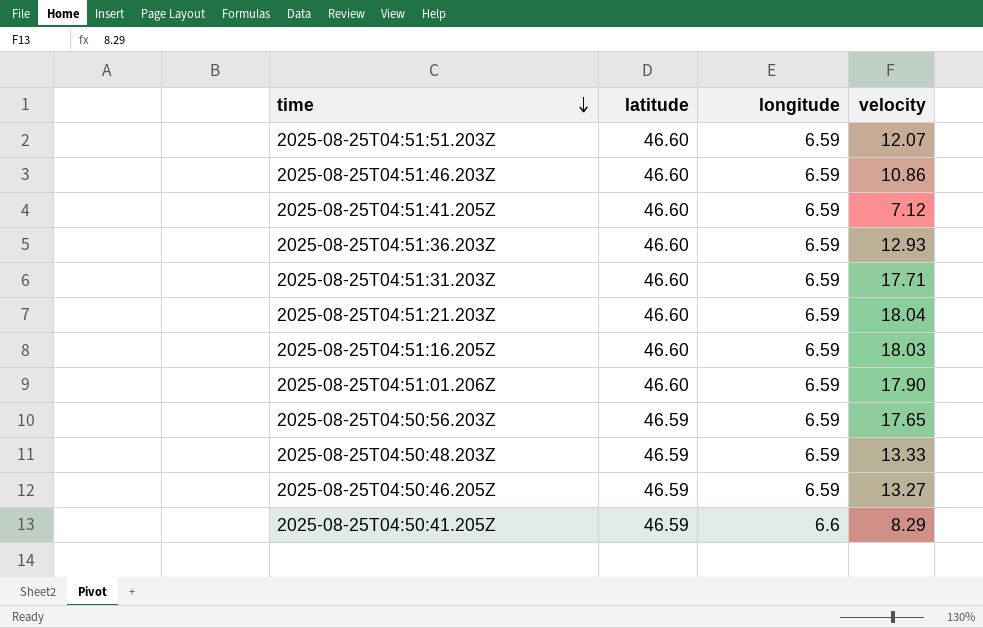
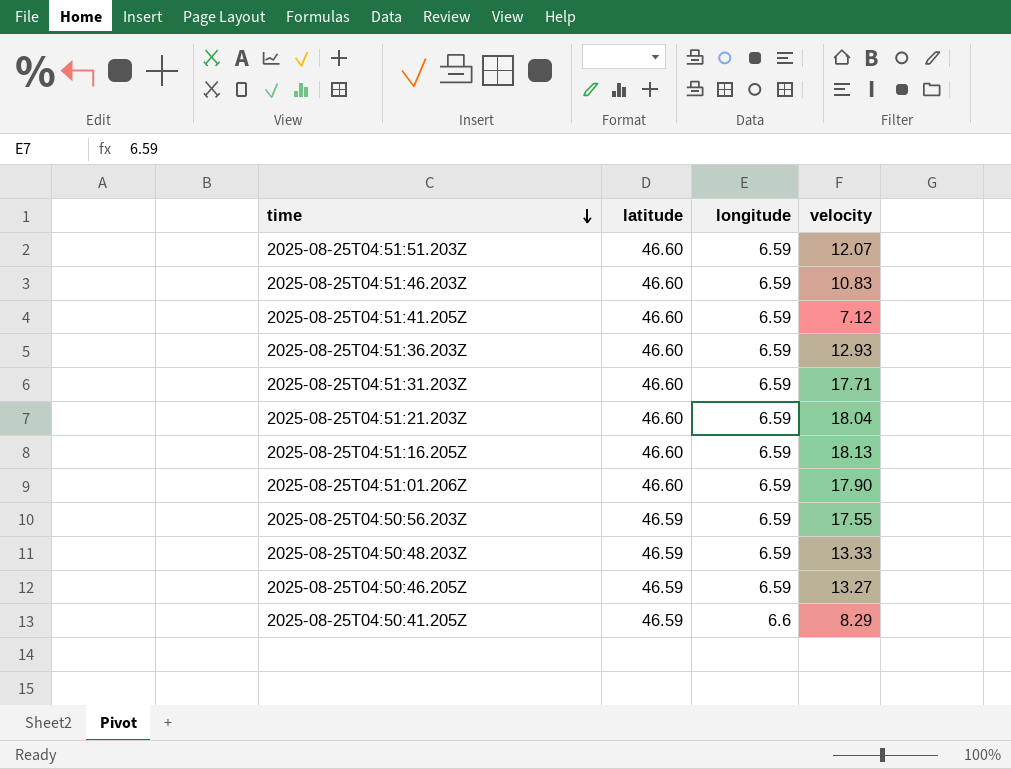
2025-08-25T04:51:46.203Z | velocity: 10.86 -> 10.83
2025-08-25T04:51:16.205Z | velocity: 18.03 -> 18.13
2025-08-25T04:50:56.203Z | velocity: 17.65 -> 17.55

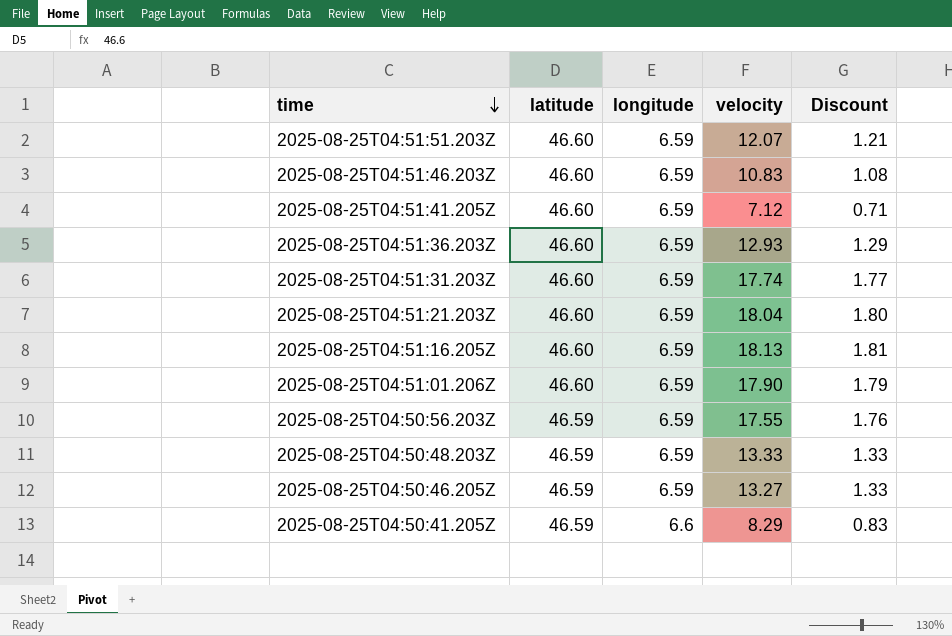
column Discount | formula: none -> [velocity] * 0.1
2025-08-25T04:51:31.203Z | velocity: 17.71 -> 17.74

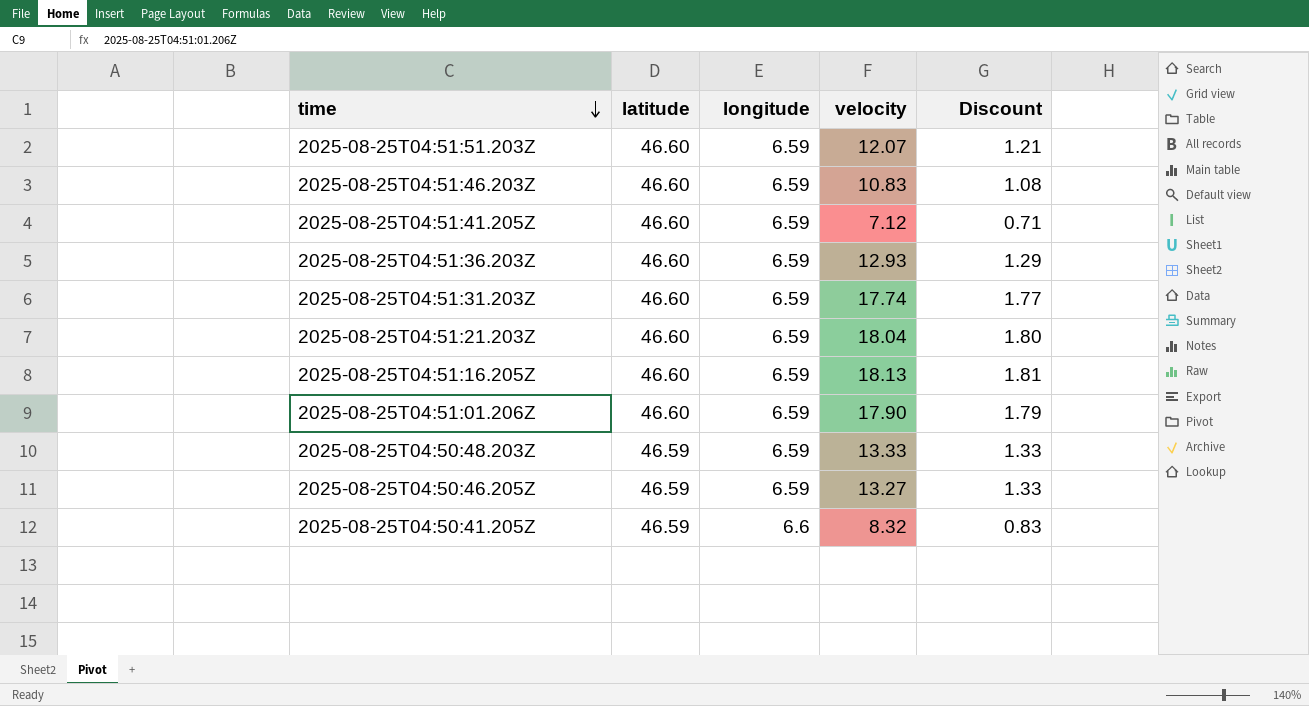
row 2025-08-25T04:50:56.203Z: 46.59 | 6.59 | 17.55 | 1.76 -> none
2025-08-25T04:50:41.205Z | velocity: 8.29 -> 8.32

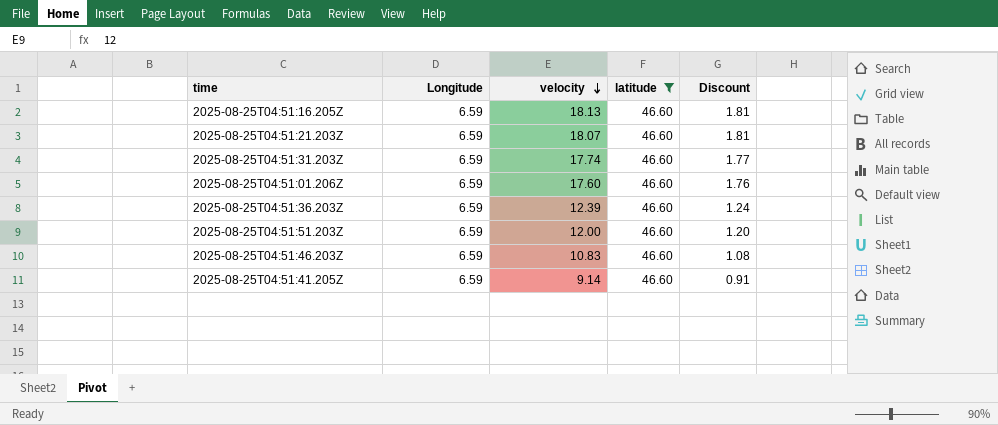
filter: none -> latitude = 46.60
row order: time descending -> velocity descending
column name: longitude -> Longitude
column latitude | position: 2 -> 4
2025-08-25T04:51:21.203Z | velocity: 18.04 -> 18.07
2025-08-25T04:51:21.203Z | Discount: 1.80 -> 1.81
2025-08-25T04:51:01.206Z | velocity: 17.90 -> 17.60
2025-08-25T04:51:01.206Z | Discount: 1.79 -> 1.76
2025-08-25T04:51:36.203Z | velocity: 12.93 -> 12.39
2025-08-25T04:51:36.203Z | Discount: 1.29 -> 1.24
2025-08-25T04:51:51.203Z | velocity: 12.07 -> 12.00
2025-08-25T04:51:51.203Z | Discount: 1.21 -> 1.20
2025-08-25T04:51:41.205Z | velocity: 7.12 -> 9.14
2025-08-25T04:51:41.205Z | Discount: 0.71 -> 0.91

